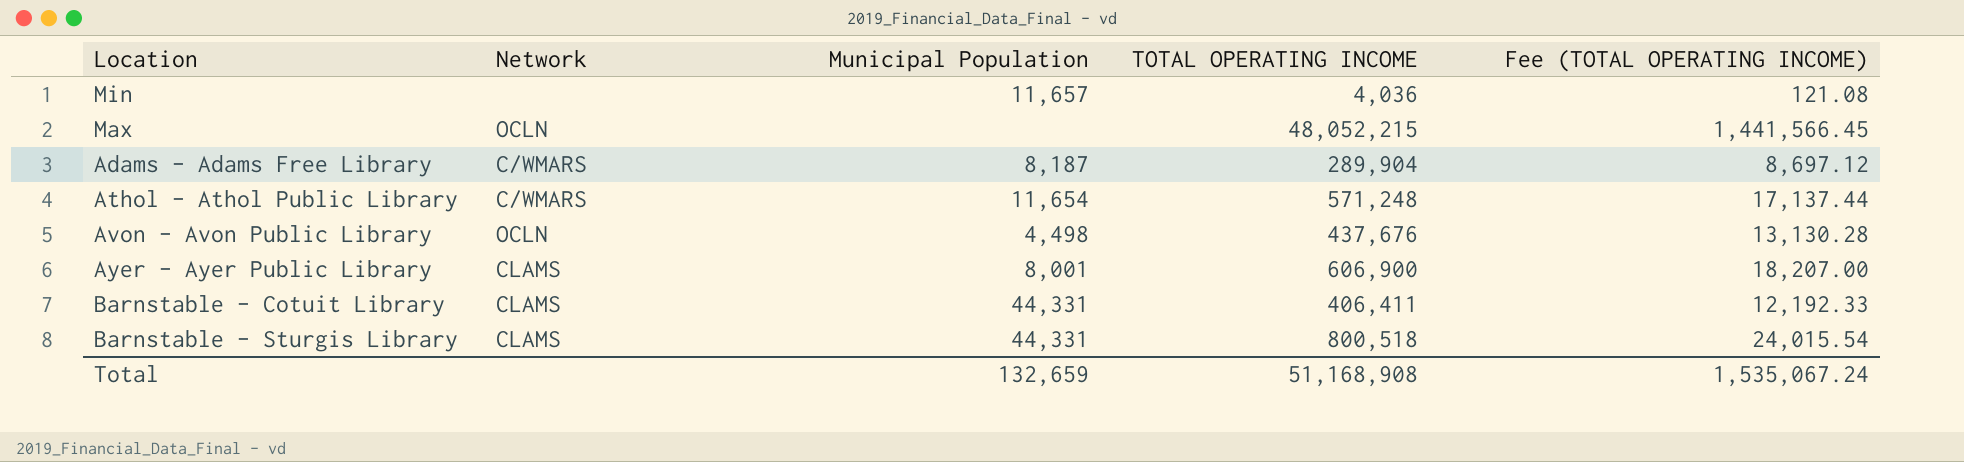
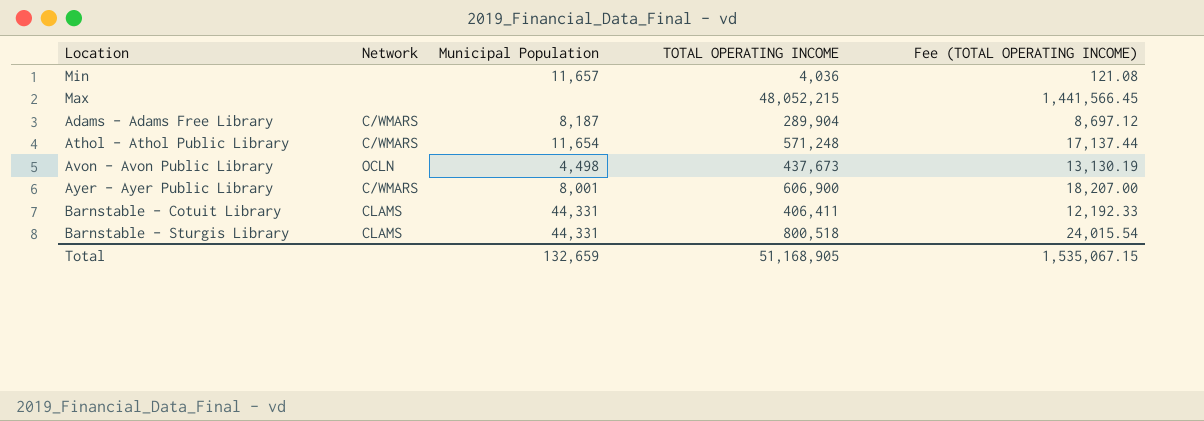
Max | Network: OCLN -> none
Avon - Avon Public Library | TOTAL OPERATING INCOME: 437,676 -> 437,673
Avon - Avon Public Library | Fee (TOTAL OPERATING INCOME): 13,130.28 -> 13,130.19
Ayer - Ayer Public Library | Network: CLAMS -> C/WMARS
Total | TOTAL OPERATING INCOME: 51,168,908 -> 51,168,905
Total | Fee (TOTAL OPERATING INCOME): 1,535,067.24 -> 1,535,067.15

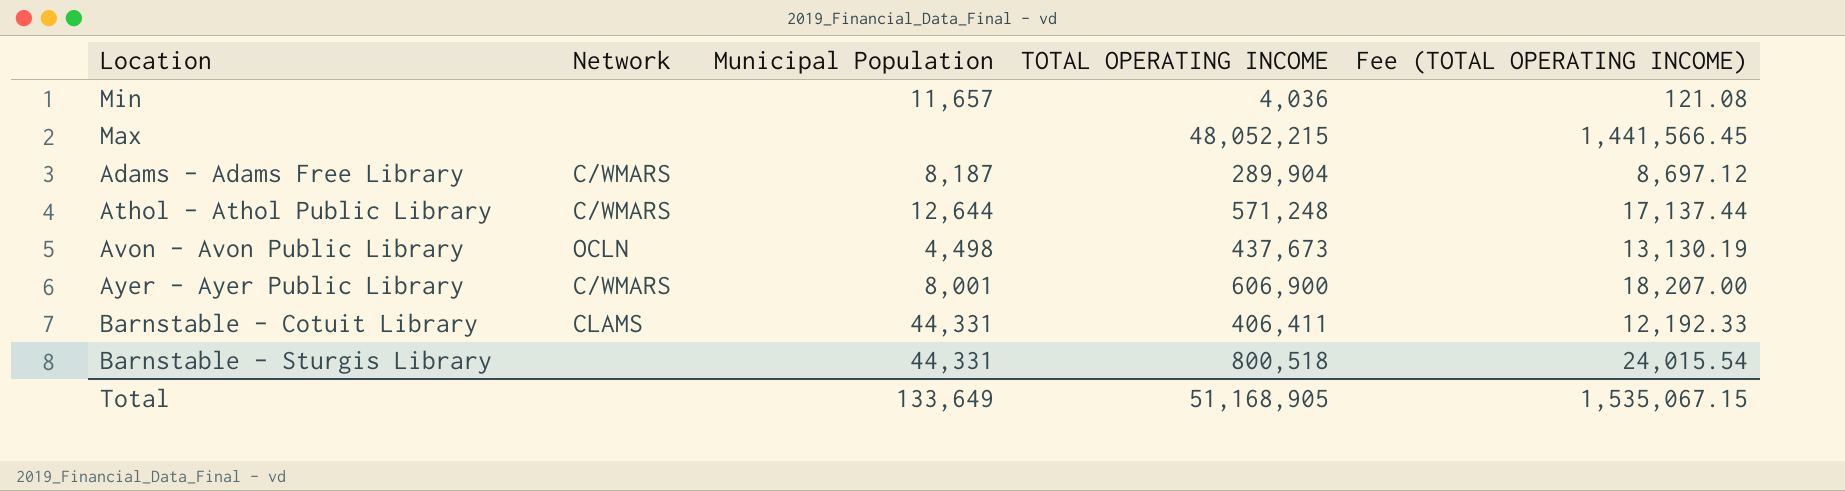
Athol - Athol Public Library | Municipal Population: 11,654 -> 12,644
Barnstable - Sturgis Library | Network: CLAMS -> none
Total | Municipal Population: 132,659 -> 133,649

